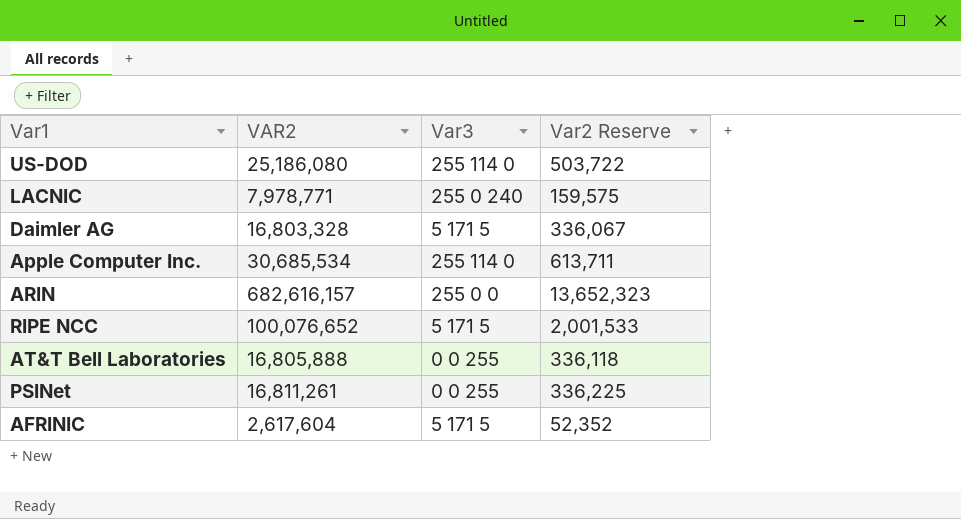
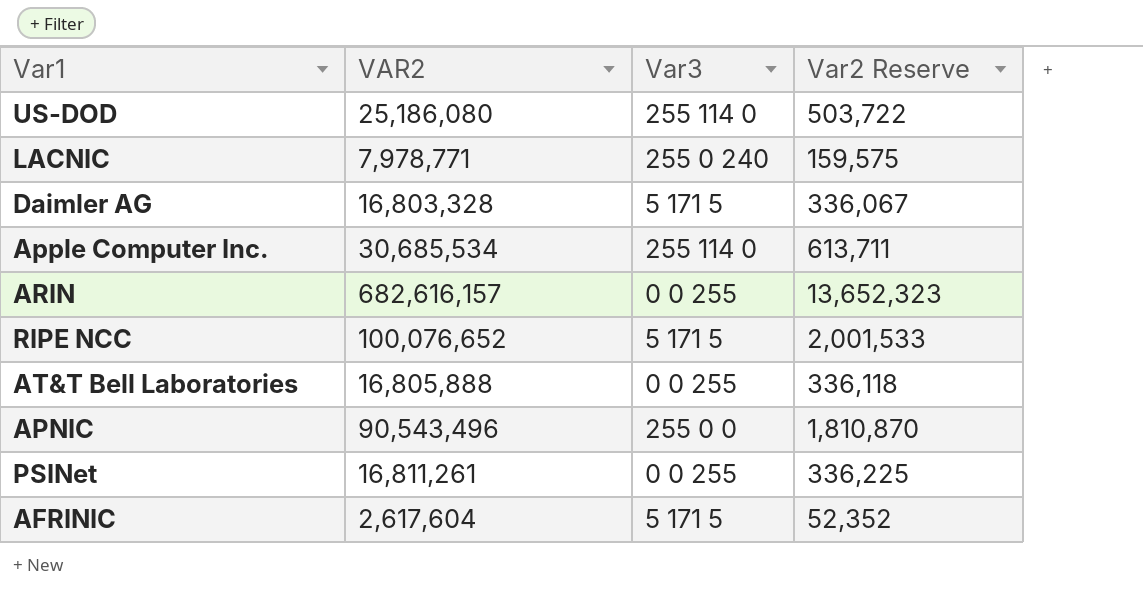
ARIN | Var3: 255 0 0 -> 0 0 255
row APNIC: none -> 90,543,496 | 255 0 0 | 1,810,870

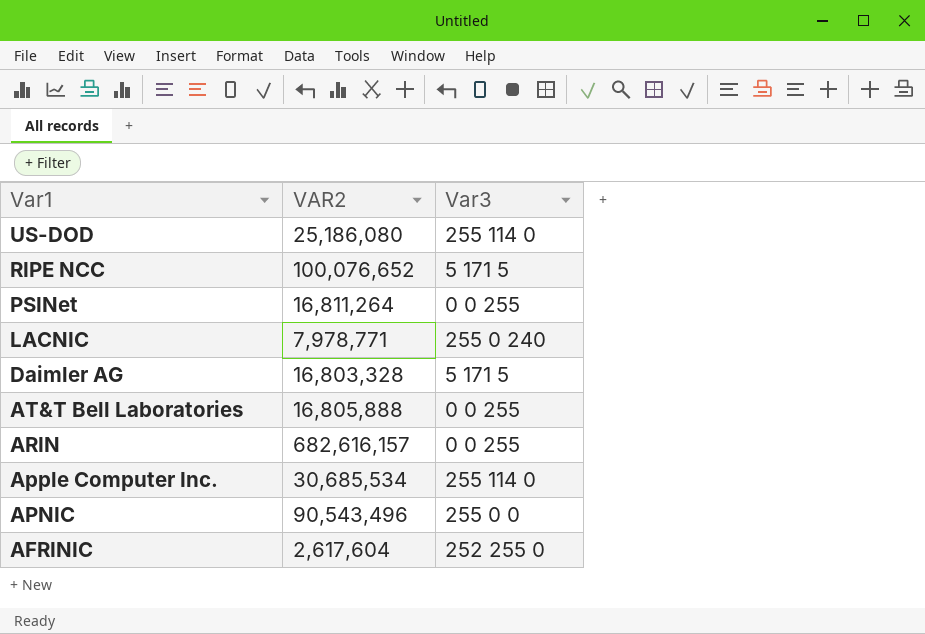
row order: none -> Var1 descending
column Var2 Reserve | formula: [VAR2] * 0.02 -> none
PSINet | VAR2: 16,811,261 -> 16,811,264
AFRINIC | Var3: 5 171 5 -> 252 255 0

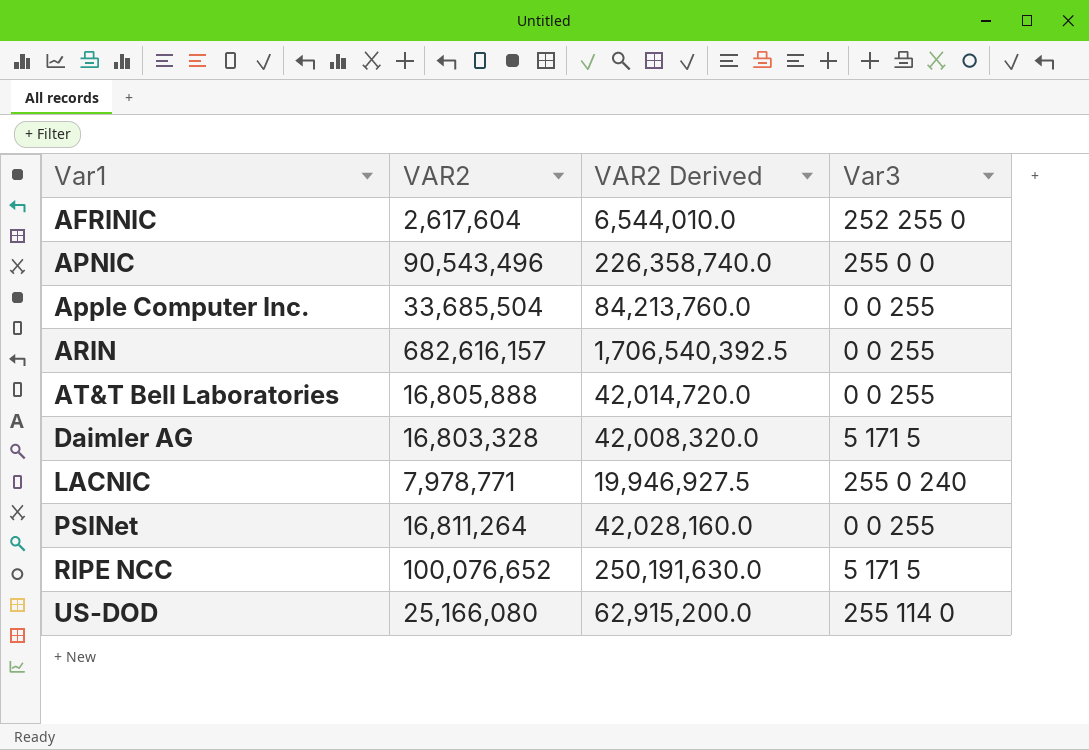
row order: Var1 descending -> Var1 ascending
column VAR2 Derived | formula: none -> [VAR2] * 2.5
Apple Computer Inc. | VAR2: 30,685,534 -> 33,685,504
Apple Computer Inc. | Var3: 255 114 0 -> 0 0 255
US-DOD | VAR2: 25,186,080 -> 25,166,080

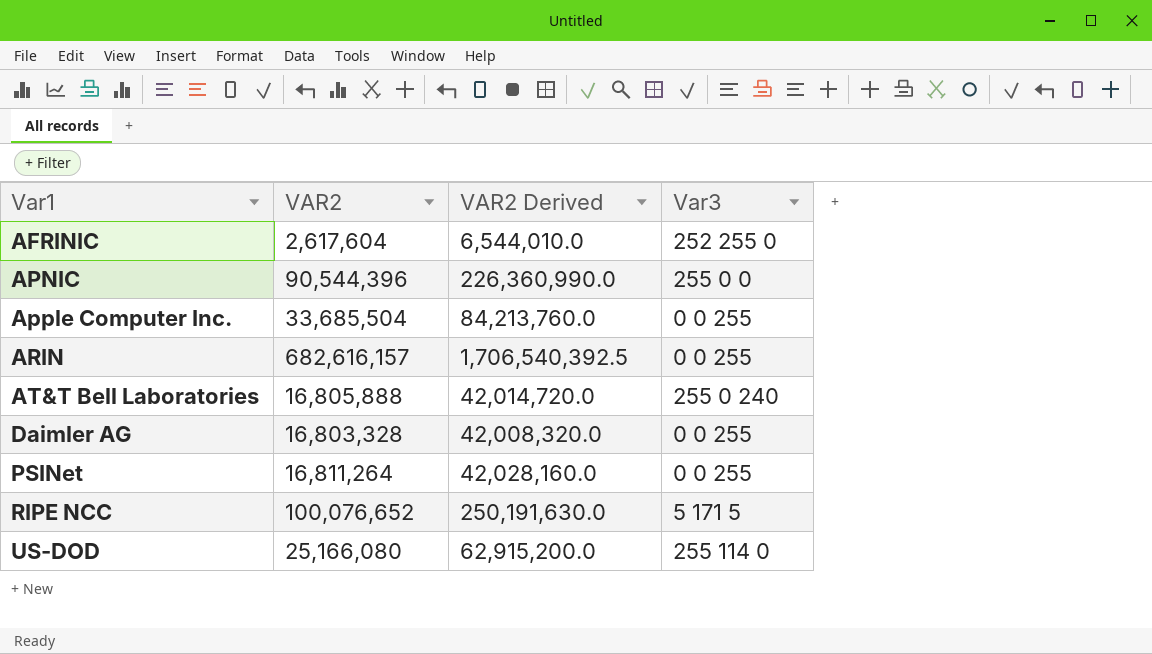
row LACNIC: 7,978,771 | 19,946,927.5 | 255 0 240 -> none
APNIC | VAR2: 90,543,496 -> 90,544,396
APNIC | VAR2 Derived: 226,358,740.0 -> 226,360,990.0
AT&T Bell Laboratories | Var3: 0 0 255 -> 255 0 240
Daimler AG | Var3: 5 171 5 -> 0 0 255

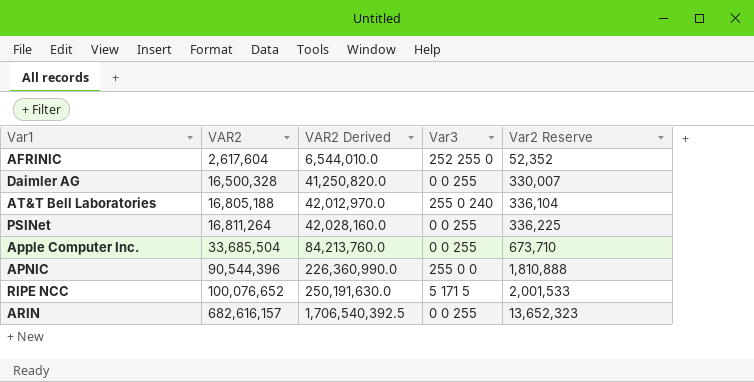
row order: Var1 ascending -> VAR2 ascending
column Var2 Reserve | formula: none -> [VAR2] * 0.02
row US-DOD: 25,166,080 | 62,915,200.0 | 255 114 0 -> none
Daimler AG | VAR2: 16,803,328 -> 16,500,328
Daimler AG | VAR2 Derived: 42,008,320.0 -> 41,250,820.0
AT&T Bell Laboratories | VAR2: 16,805,888 -> 16,805,188
AT&T Bell Laboratories | VAR2 Derived: 42,014,720.0 -> 42,012,970.0

